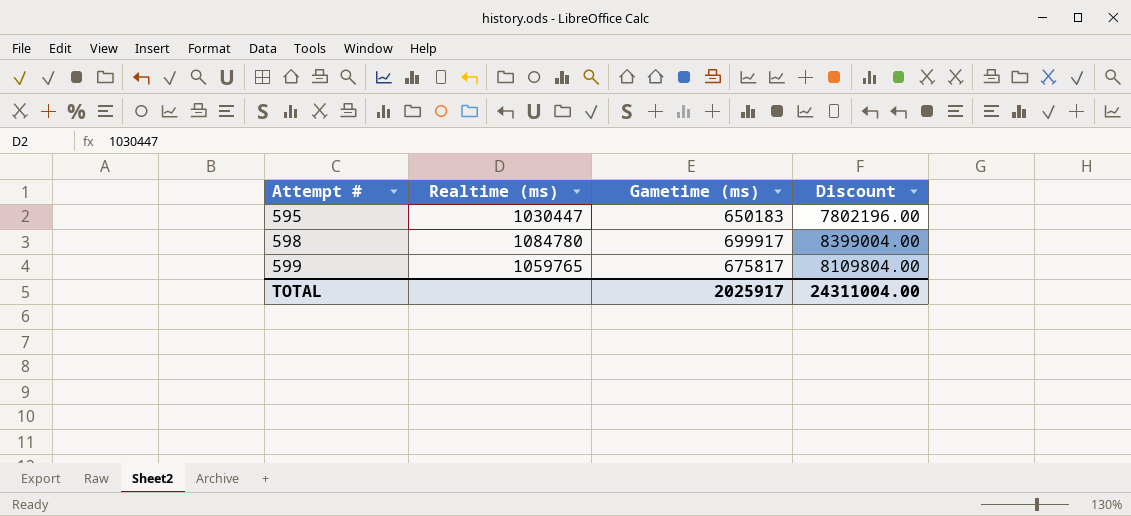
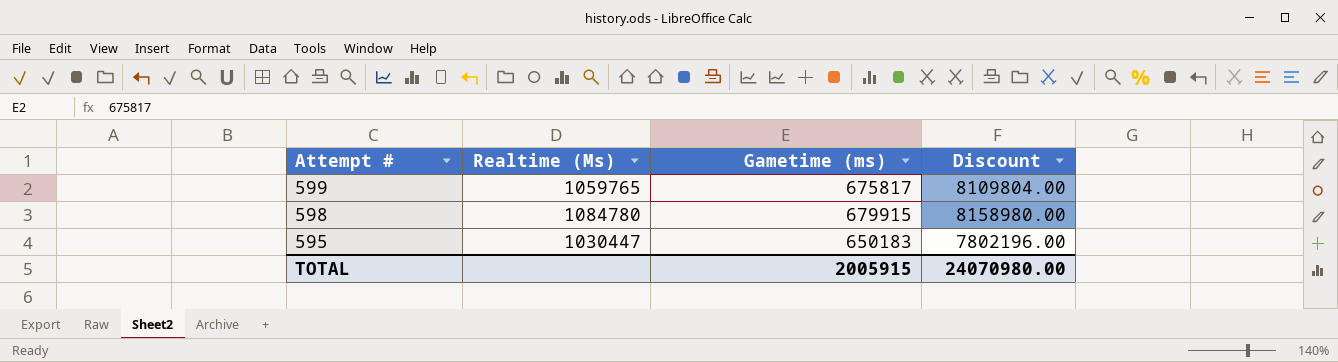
row order: Attempt # ascending -> Attempt # descending
column name: Realtime (ms) -> Realtime (Ms)
598 | Gametime (ms): 699917 -> 679915
598 | Discount: 8399004.00 -> 8158980.00
TOTAL | Gametime (ms): 2025917 -> 2005915
TOTAL | Discount: 24311004.00 -> 24070980.00

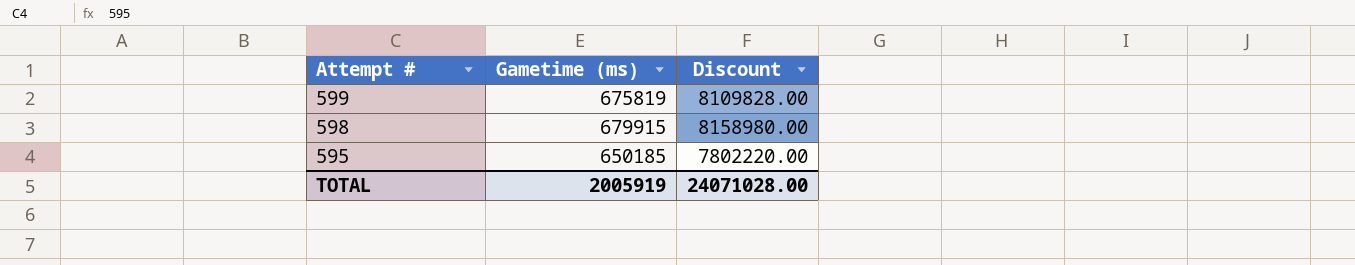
column Realtime (Ms) | position: 2 -> none
599 | Gametime (ms): 675817 -> 675819
599 | Discount: 8109804.00 -> 8109828.00
595 | Gametime (ms): 650183 -> 650185
595 | Discount: 7802196.00 -> 7802220.00
TOTAL | Gametime (ms): 2005915 -> 2005919
TOTAL | Discount: 24070980.00 -> 24071028.00

